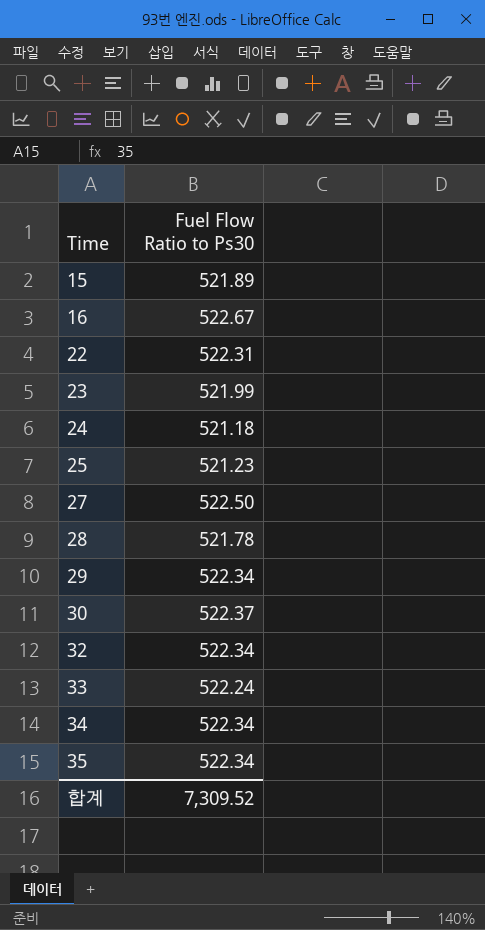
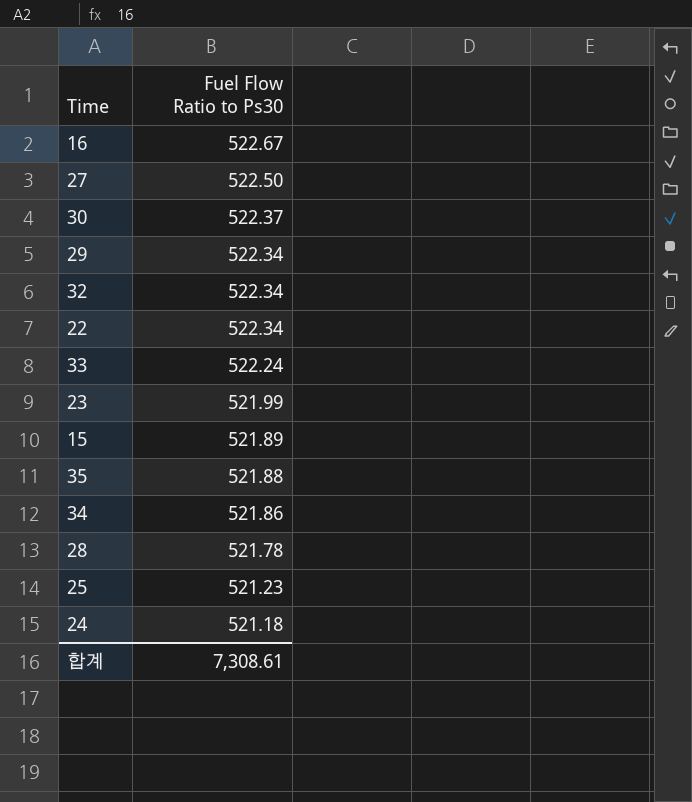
row order: Time ascending -> Fuel Flow Ratio to Ps30 descending
22 | Fuel Flow Ratio to Ps30: 522.31 -> 522.34
35 | Fuel Flow Ratio to Ps30: 522.34 -> 521.88
34 | Fuel Flow Ratio to Ps30: 522.34 -> 521.86
합계 | Fuel Flow Ratio to Ps30: 7,309.52 -> 7,308.61

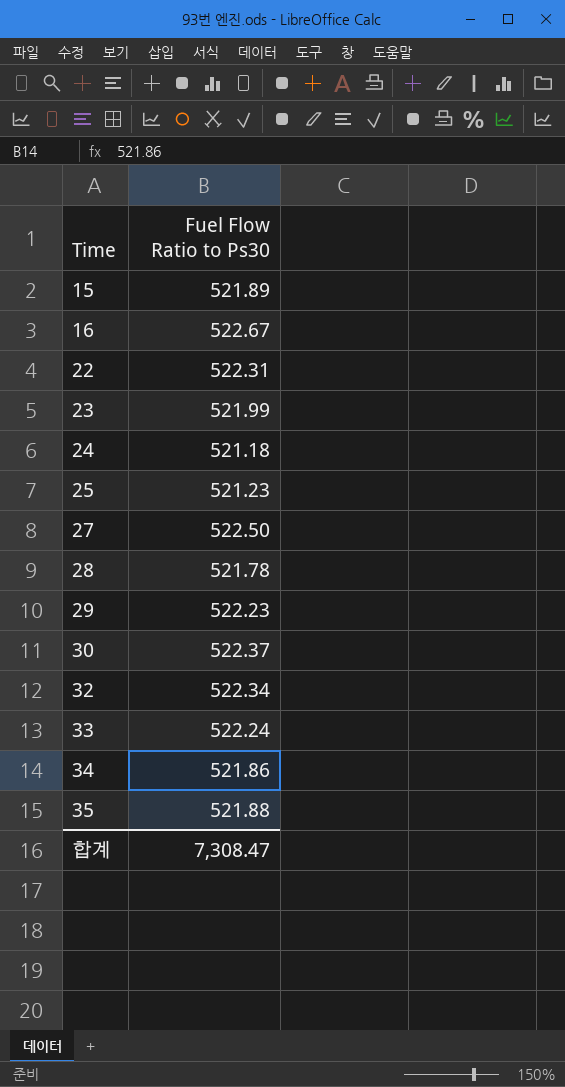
row order: Fuel Flow Ratio to Ps30 descending -> Time ascending
22 | Fuel Flow Ratio to Ps30: 522.34 -> 522.31
29 | Fuel Flow Ratio to Ps30: 522.34 -> 522.23
합계 | Fuel Flow Ratio to Ps30: 7,308.61 -> 7,308.47

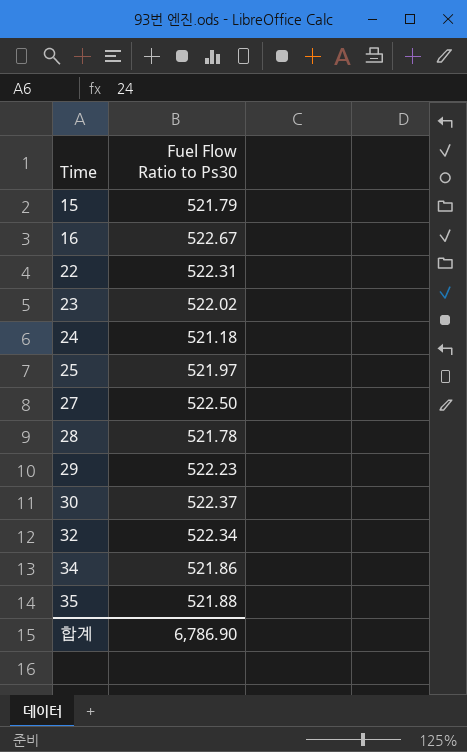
row 33: 522.24 -> none
15 | Fuel Flow Ratio to Ps30: 521.89 -> 521.79
23 | Fuel Flow Ratio to Ps30: 521.99 -> 522.02
25 | Fuel Flow Ratio to Ps30: 521.23 -> 521.97
합계 | Fuel Flow Ratio to Ps30: 7,308.47 -> 6,786.90

